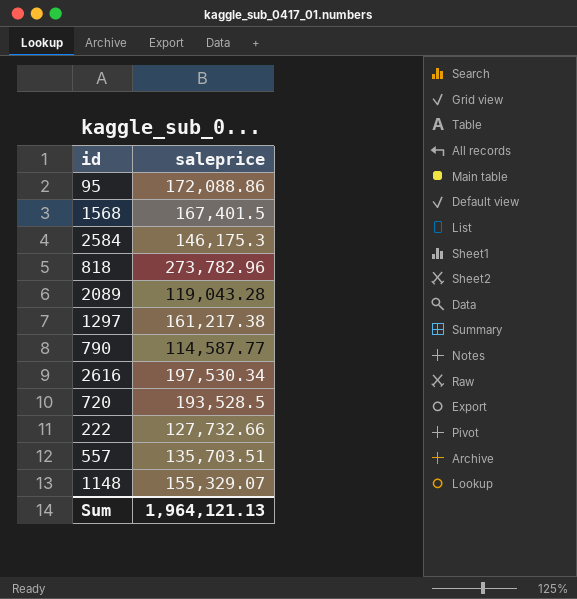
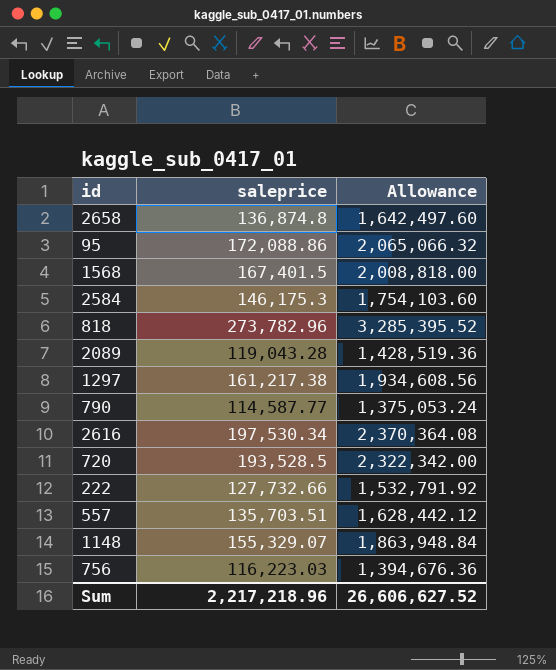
column Allowance | formula: none -> [saleprice] * 12
row 2658: none -> 136,874.8 | 1,642,497.60
row 756: none -> 116,223.03 | 1,394,676.36
Sum | saleprice: 1,964,121.13 -> 2,217,218.96

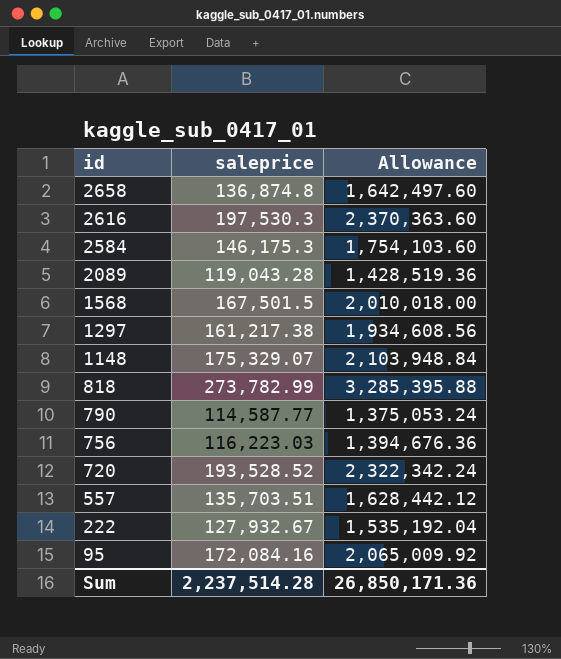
row order: none -> id descending
2616 | saleprice: 197,530.34 -> 197,530.3
2616 | Allowance: 2,370,364.08 -> 2,370,363.60
1568 | saleprice: 167,401.5 -> 167,501.5
1568 | Allowance: 2,008,818.00 -> 2,010,018.00
1148 | saleprice: 155,329.07 -> 175,329.07
1148 | Allowance: 1,863,948.84 -> 2,103,948.84
818 | saleprice: 273,782.96 -> 273,782.99
818 | Allowance: 3,285,395.52 -> 3,285,395.88
720 | saleprice: 193,528.5 -> 193,528.52
720 | Allowance: 2,322,342.00 -> 2,322,342.24
222 | saleprice: 127,732.66 -> 127,932.67
222 | Allowance: 1,532,791.92 -> 1,535,192.04
95 | saleprice: 172,088.86 -> 172,084.16
95 | Allowance: 2,065,066.32 -> 2,065,009.92
Sum | saleprice: 2,217,218.96 -> 2,237,514.28
Sum | Allowance: 26,606,627.52 -> 26,850,171.36

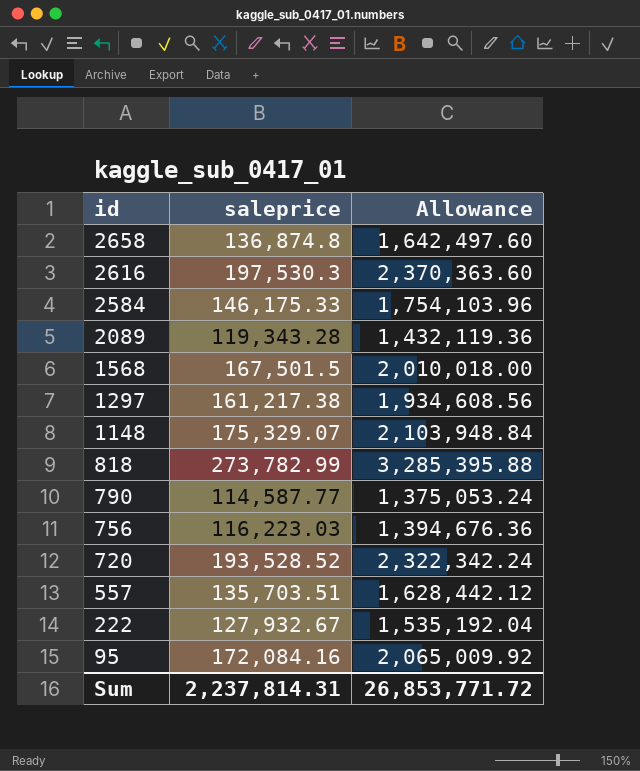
2584 | saleprice: 146,175.3 -> 146,175.33
2584 | Allowance: 1,754,103.60 -> 1,754,103.96
2089 | saleprice: 119,043.28 -> 119,343.28
2089 | Allowance: 1,428,519.36 -> 1,432,119.36
Sum | saleprice: 2,237,514.28 -> 2,237,814.31
Sum | Allowance: 26,850,171.36 -> 26,853,771.72

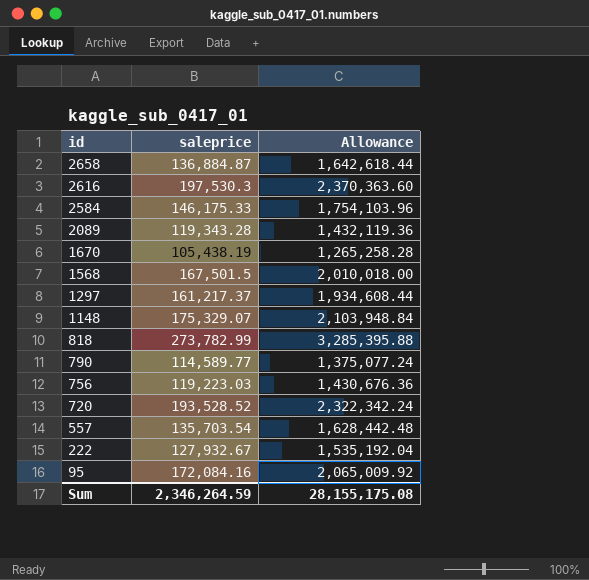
2658 | saleprice: 136,874.8 -> 136,884.87
2658 | Allowance: 1,642,497.60 -> 1,642,618.44
row 1670: none -> 105,438.19 | 1,265,258.28
1297 | saleprice: 161,217.38 -> 161,217.37
1297 | Allowance: 1,934,608.56 -> 1,934,608.44
790 | saleprice: 114,587.77 -> 114,589.77
790 | Allowance: 1,375,053.24 -> 1,375,077.24
756 | saleprice: 116,223.03 -> 119,223.03
756 | Allowance: 1,394,676.36 -> 1,430,676.36
557 | saleprice: 135,703.51 -> 135,703.54
557 | Allowance: 1,628,442.12 -> 1,628,442.48
Sum | saleprice: 2,237,814.31 -> 2,346,264.59
Sum | Allowance: 26,853,771.72 -> 28,155,175.08

